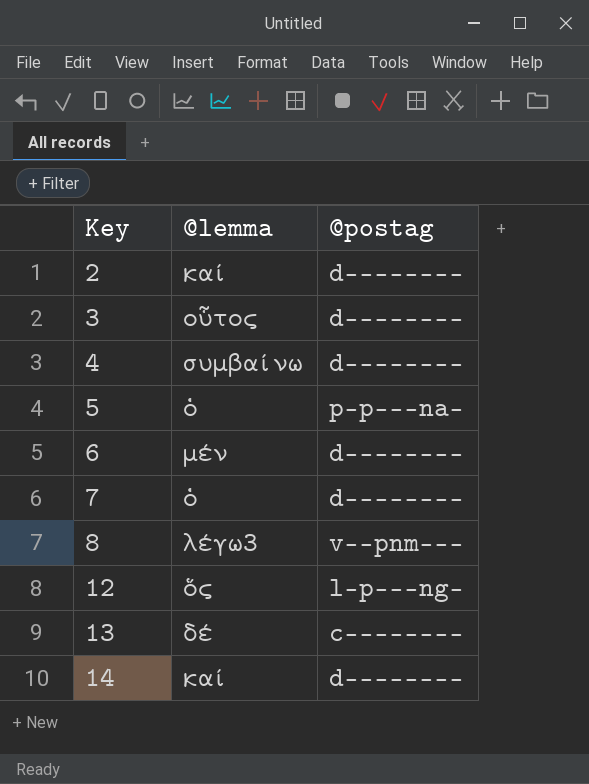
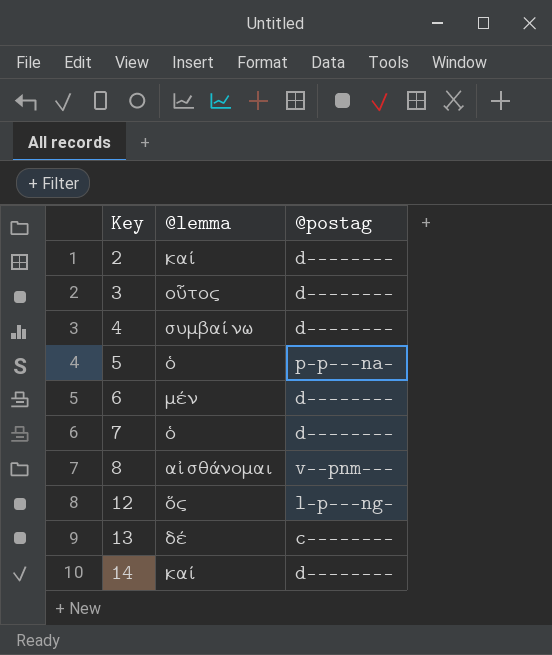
8 | @lemma: λέγω3 -> αἰσθάνομαι

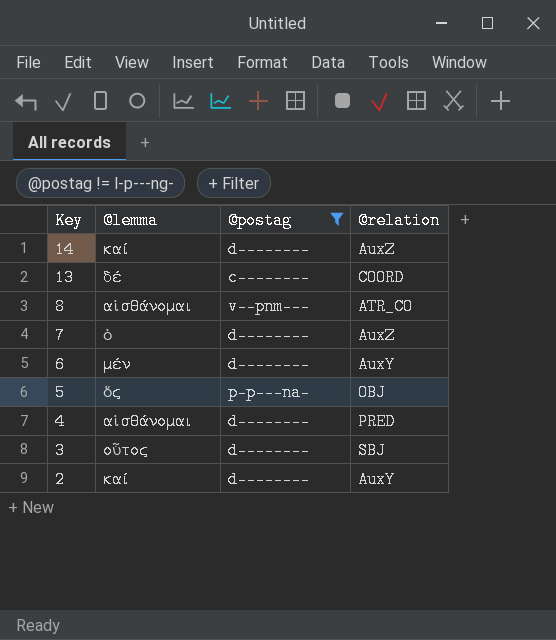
filter: none -> @postag != l-p---ng-
row order: Key ascending -> Key descending
column @relation | position: none -> 4
5 | @lemma: ὁ -> ὅς
4 | @lemma: συμβαίνω -> αἰσθάνομαι

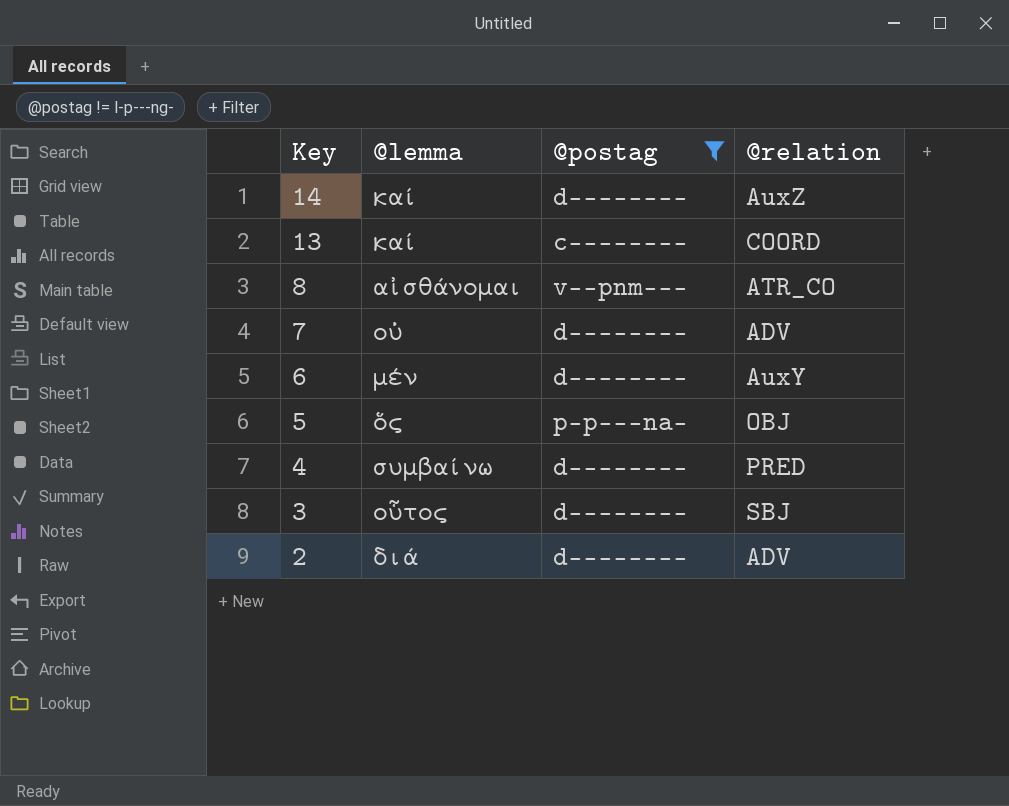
13 | @lemma: δέ -> καί
7 | @lemma: ὁ -> οὐ
7 | @relation: AuxZ -> ADV
4 | @lemma: αἰσθάνομαι -> συμβαίνω
2 | @lemma: καί -> διά
2 | @relation: AuxY -> ADV

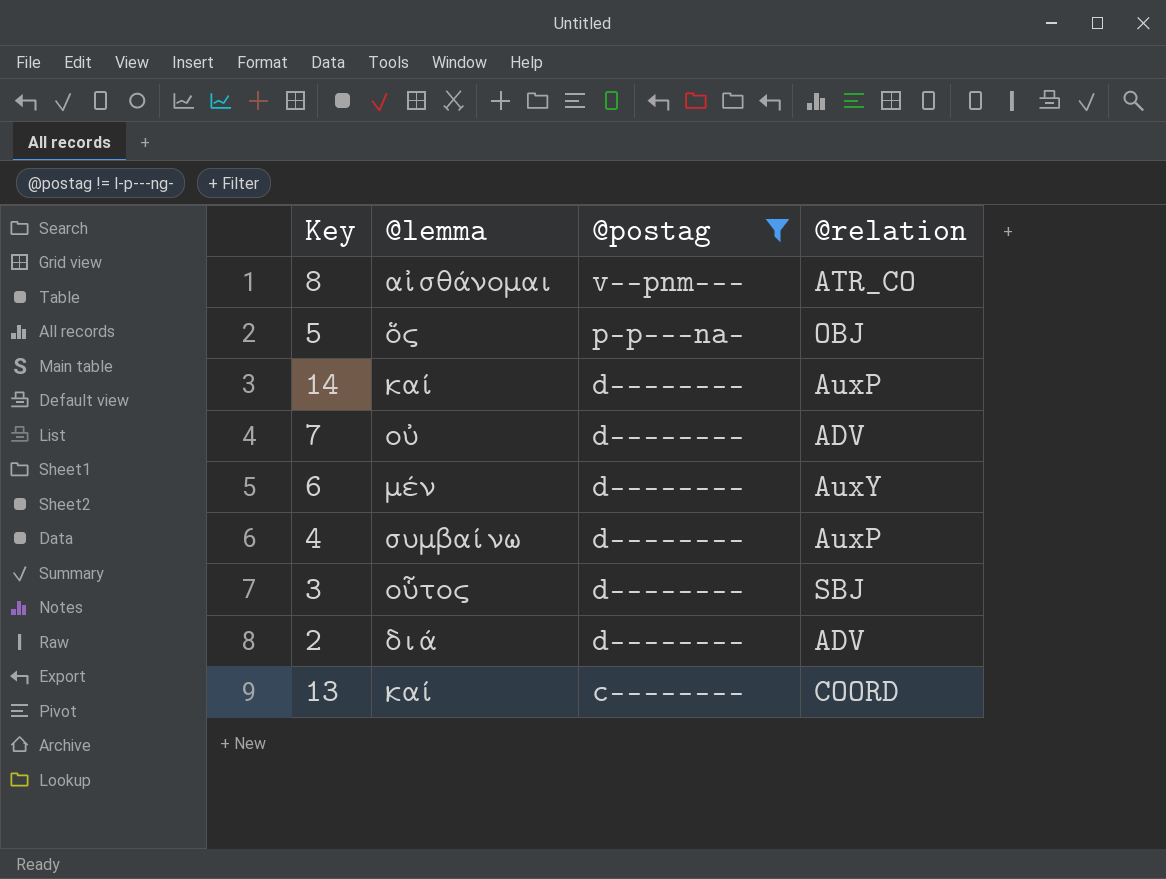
row order: Key descending -> @postag descending
14 | @relation: AuxZ -> AuxP
4 | @relation: PRED -> AuxP

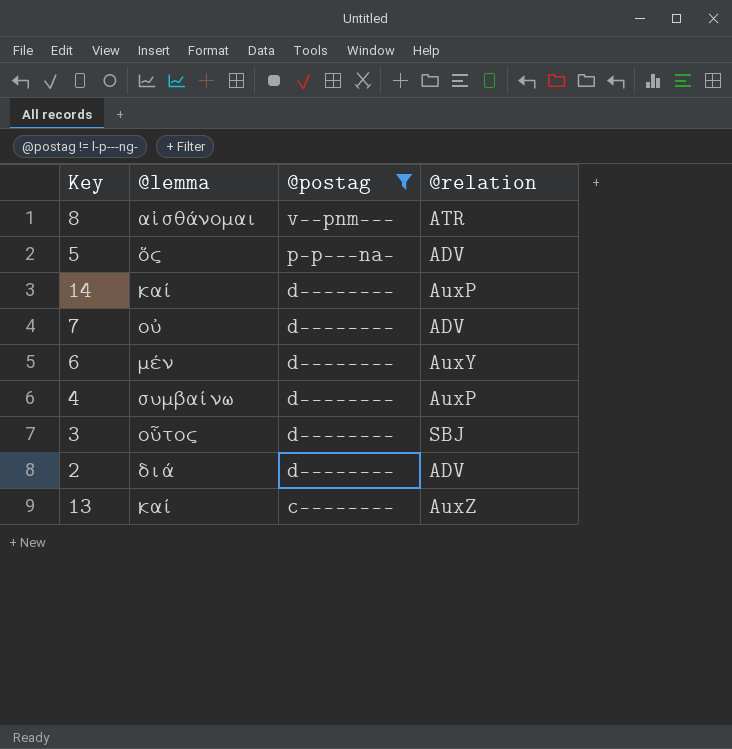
8 | @relation: ATR_CO -> ATR
5 | @relation: OBJ -> ADV
13 | @relation: COORD -> AuxZ

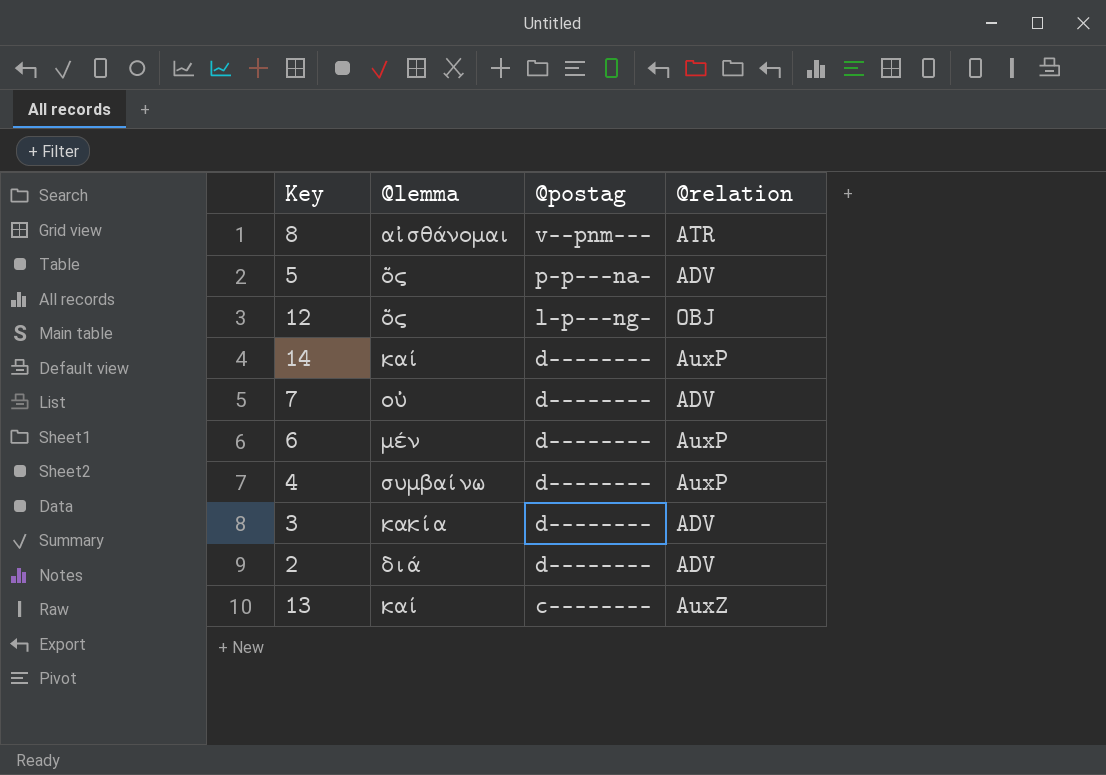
filter: @postag != l-p---ng- -> none
6 | @relation: AuxY -> AuxP
3 | @lemma: οὗτος -> κακία
3 | @relation: SBJ -> ADV

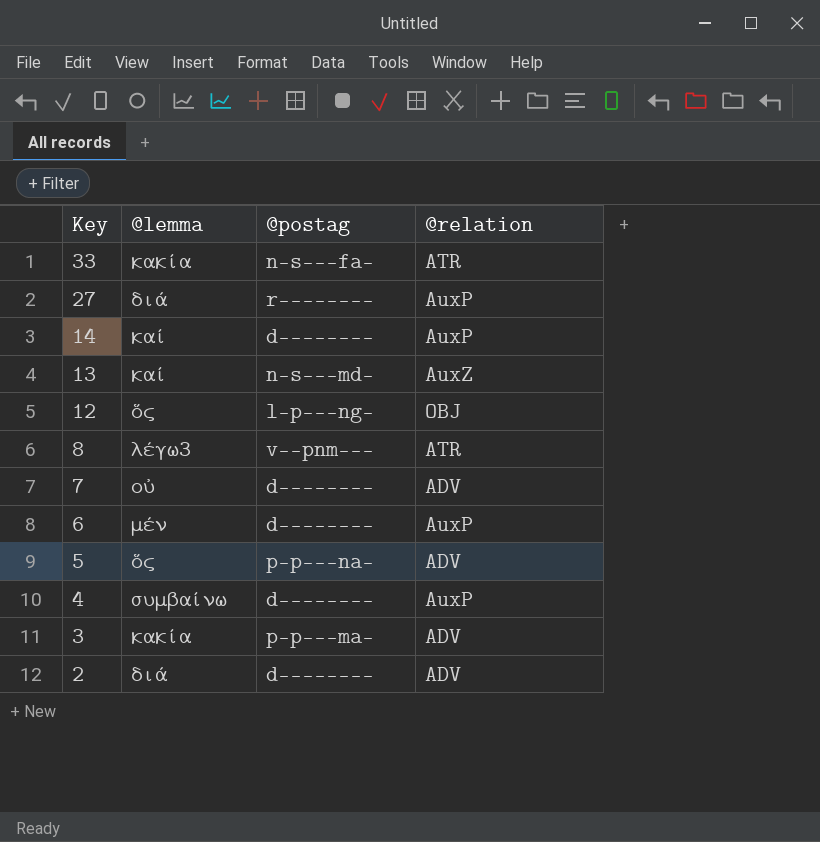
row order: @postag descending -> Key descending
row 33: none -> κακία | n-s---fa- | ATR
row 27: none -> διά | r-------- | AuxP
13 | @postag: c-------- -> n-s---md-
8 | @lemma: αἰσθάνομαι -> λέγω3
3 | @postag: d-------- -> p-p---ma-

